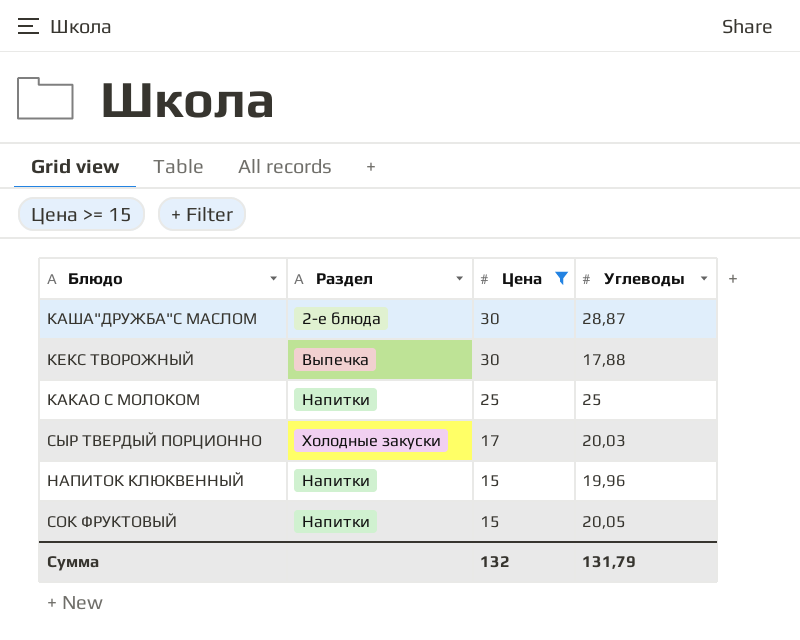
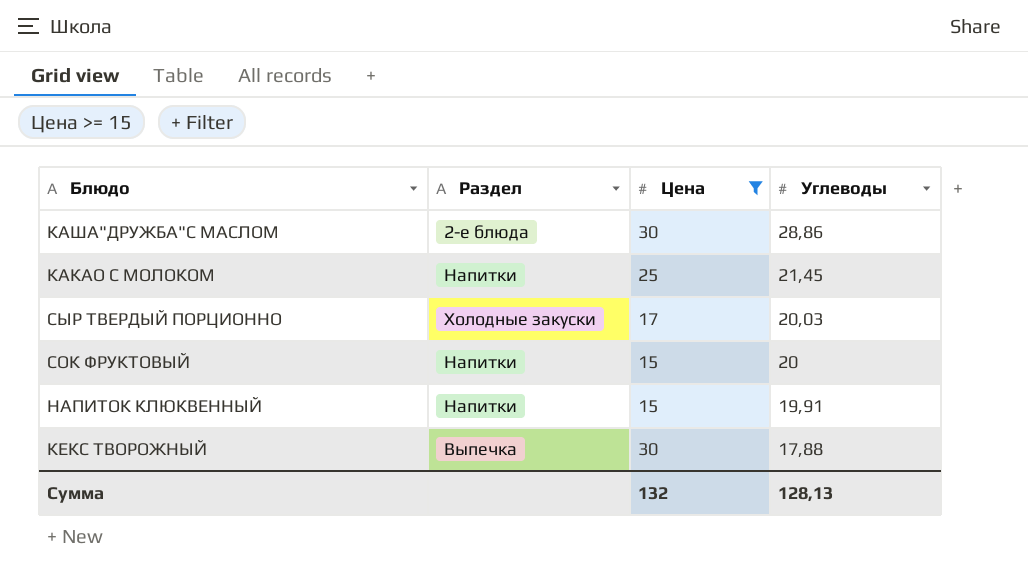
row order: Цена descending -> Углеводы descending
КАША"ДРУЖБА"С МАСЛОМ | Углеводы: 28,87 -> 28,86
КАКАО С МОЛОКОМ | Углеводы: 25 -> 21,45
СОК ФРУКТОВЫЙ | Углеводы: 20,05 -> 20
НАПИТОК КЛЮКВЕННЫЙ | Углеводы: 19,96 -> 19,91
Сумма | Углеводы: 131,79 -> 128,13

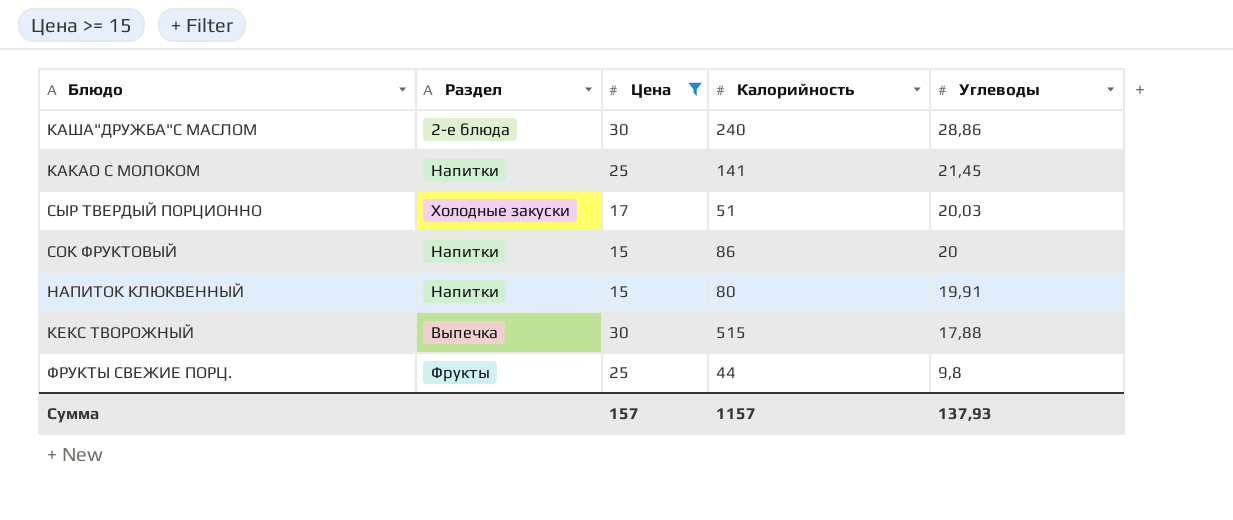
column Калорийность | position: none -> 4
row ФРУКТЫ СВЕЖИЕ ПОРЦ.: none -> Фрукты | 25 | 44 | 9,8
Сумма | Цена: 132 -> 157
Сумма | Углеводы: 128,13 -> 137,93

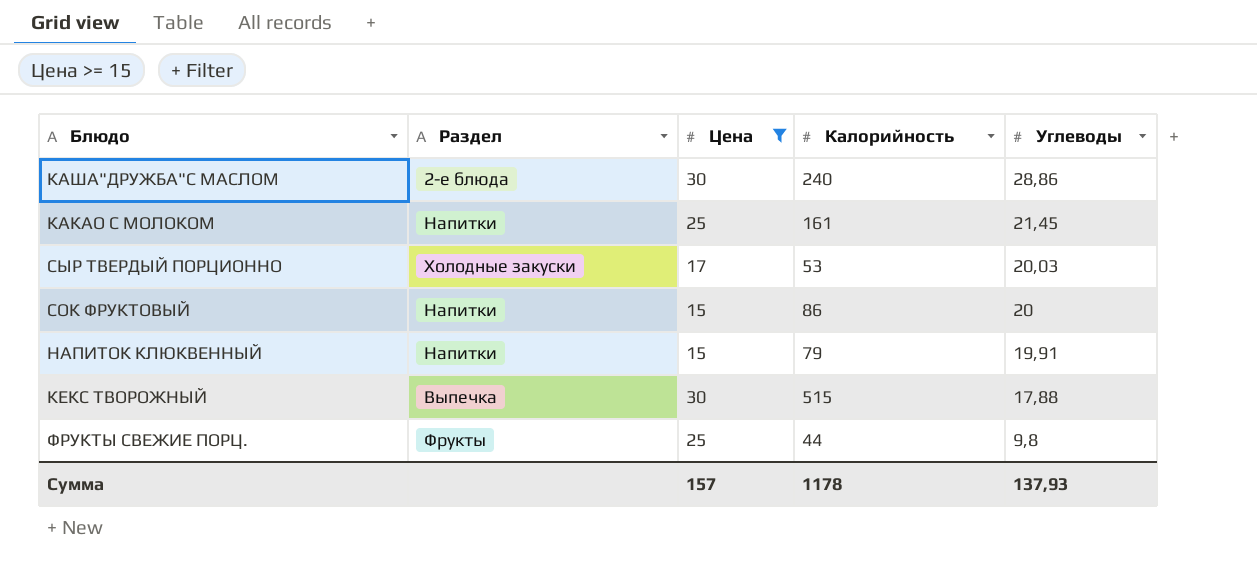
КАКАО С МОЛОКОМ | Калорийность: 141 -> 161
СЫР ТВЕРДЫЙ ПОРЦИОННО | Калорийность: 51 -> 53
НАПИТОК КЛЮКВЕННЫЙ | Калорийность: 80 -> 79
Сумма | Калорийность: 1157 -> 1178

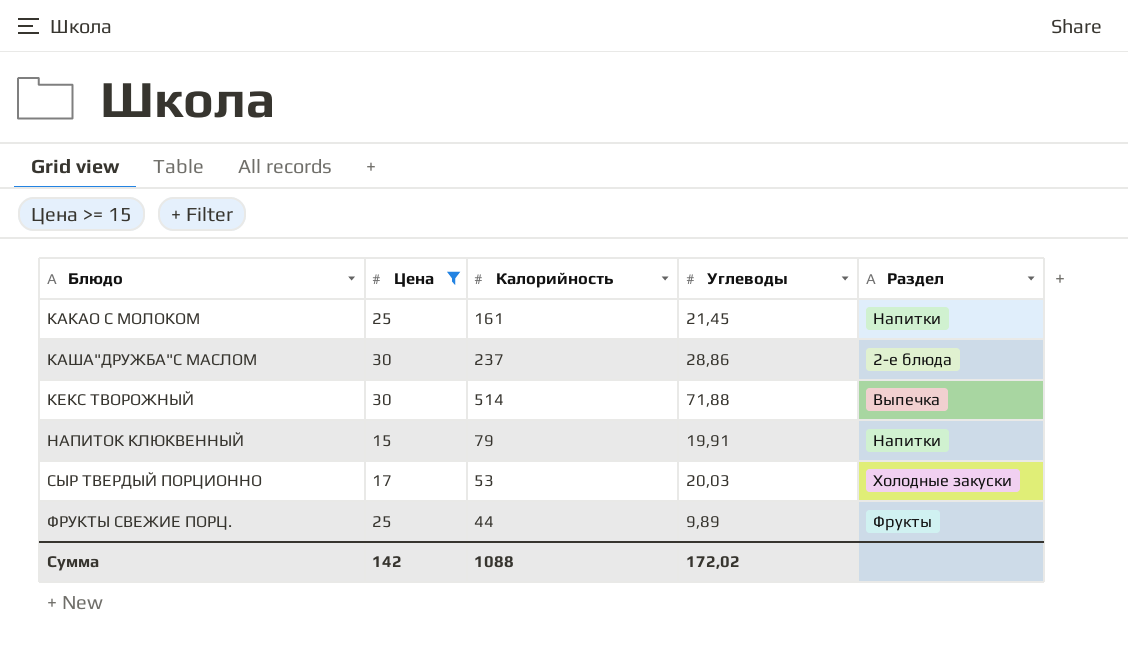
row order: Углеводы descending -> Блюдо ascending
column Раздел | position: 2 -> 5
row СОК ФРУКТОВЫЙ: Напитки | 15 | 86 | 20 -> none
КАША"ДРУЖБА"С МАСЛОМ | Калорийность: 240 -> 237
КЕКС ТВОРОЖНЫЙ | Калорийность: 515 -> 514
КЕКС ТВОРОЖНЫЙ | Углеводы: 17,88 -> 71,88
ФРУКТЫ СВЕЖИЕ ПОРЦ. | Углеводы: 9,8 -> 9,89
Сумма | Цена: 157 -> 142
Сумма | Калорийность: 1178 -> 1088
Сумма | Углеводы: 137,93 -> 172,02

